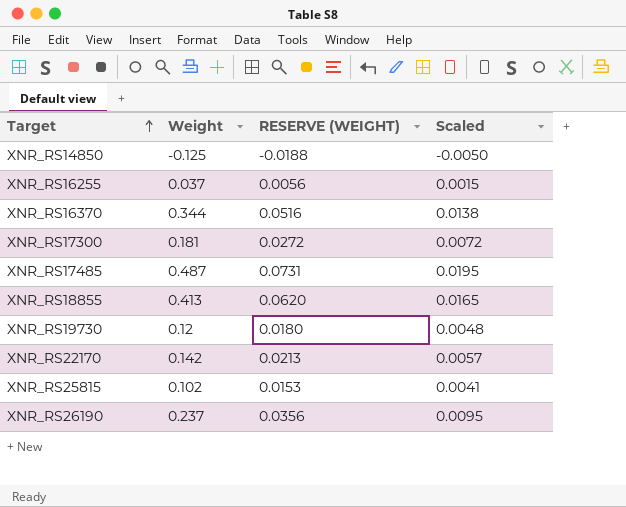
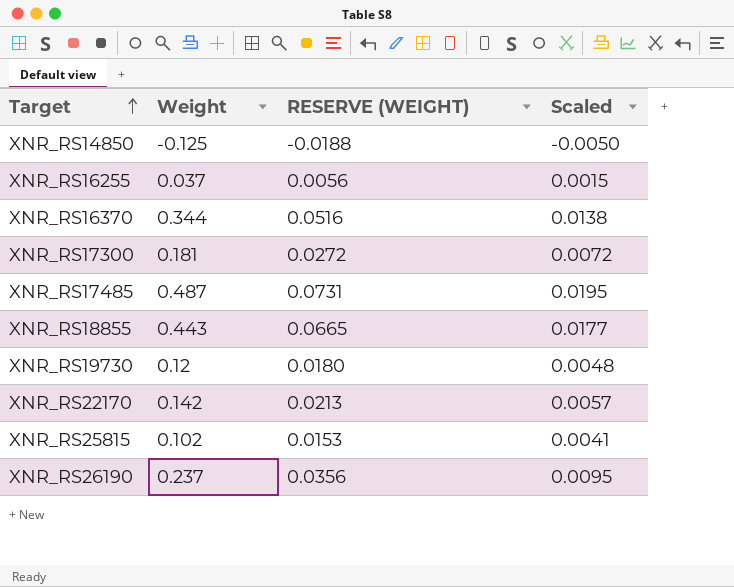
XNR_RS18855 | Weight: 0.413 -> 0.443
XNR_RS18855 | RESERVE (WEIGHT): 0.0620 -> 0.0665
XNR_RS18855 | Scaled: 0.0165 -> 0.0177

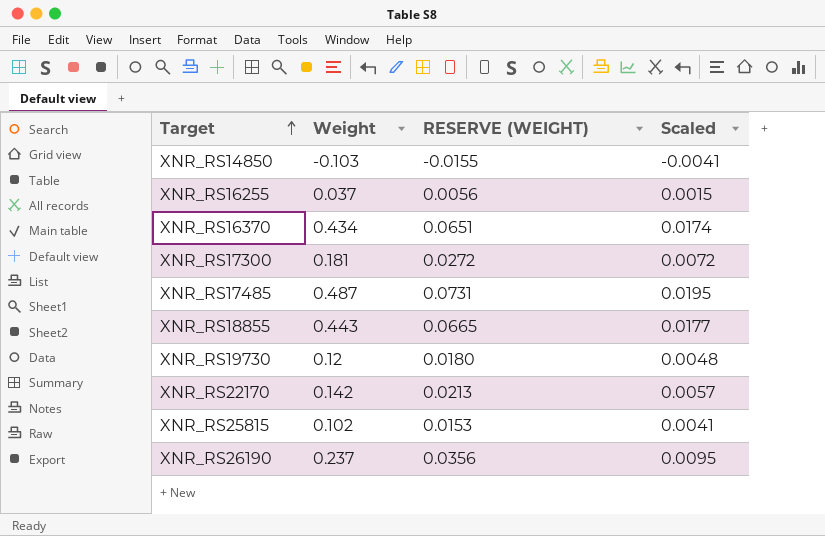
XNR_RS14850 | Weight: -0.125 -> -0.103
XNR_RS14850 | RESERVE (WEIGHT): -0.0188 -> -0.0155
XNR_RS14850 | Scaled: -0.0050 -> -0.0041
XNR_RS16370 | Weight: 0.344 -> 0.434
XNR_RS16370 | RESERVE (WEIGHT): 0.0516 -> 0.0651
XNR_RS16370 | Scaled: 0.0138 -> 0.0174

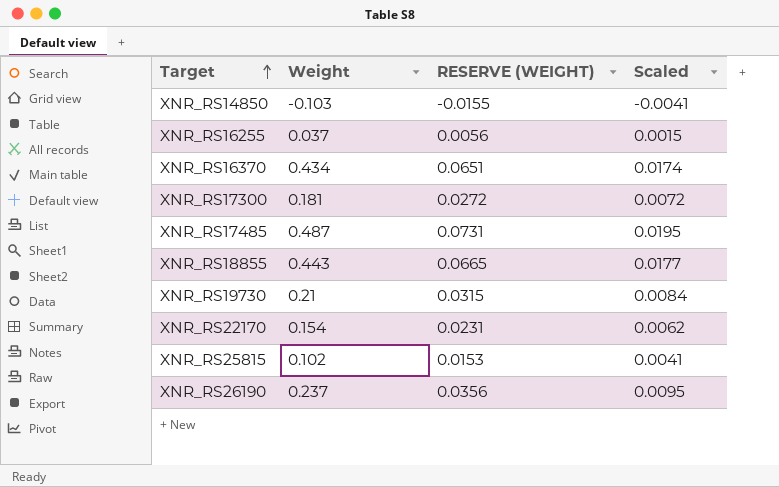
XNR_RS19730 | Weight: 0.12 -> 0.21
XNR_RS19730 | RESERVE (WEIGHT): 0.0180 -> 0.0315
XNR_RS19730 | Scaled: 0.0048 -> 0.0084
XNR_RS22170 | Weight: 0.142 -> 0.154
XNR_RS22170 | RESERVE (WEIGHT): 0.0213 -> 0.0231
XNR_RS22170 | Scaled: 0.0057 -> 0.0062

